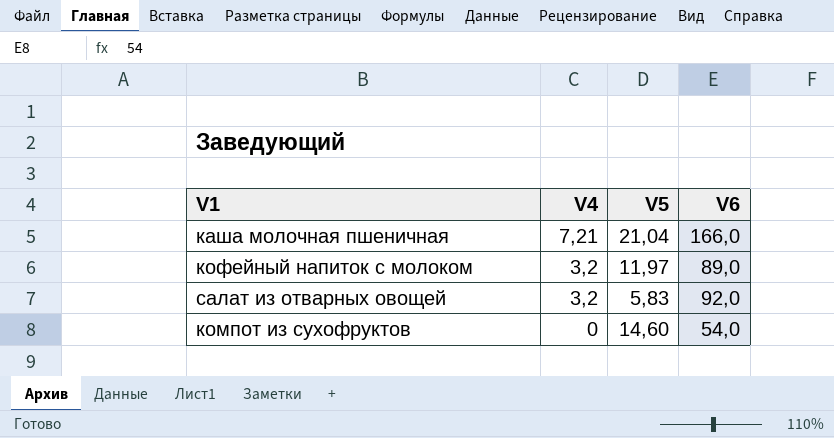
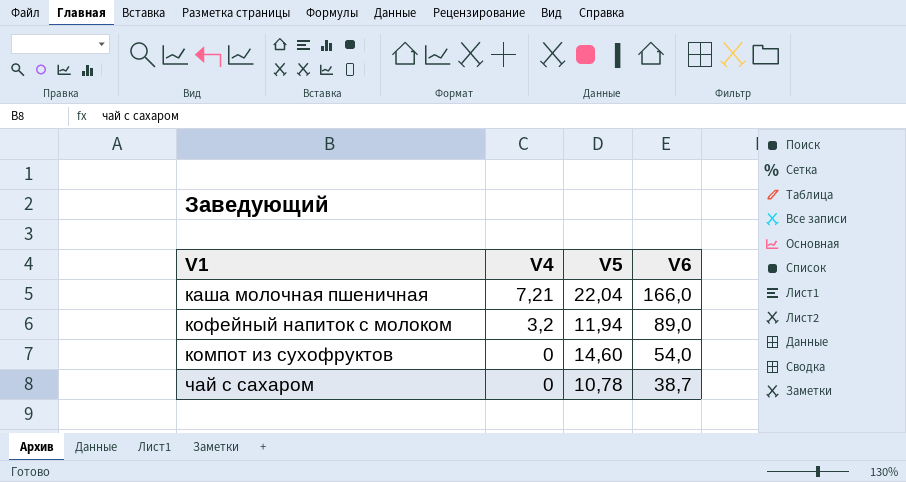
row салат из отварных овощей: 3,2 | 5,83 | 92,0 -> none
каша молочная пшеничная | V5: 21,04 -> 22,04
кофейный напиток с молоком | V5: 11,97 -> 11,94
row чай с сахаром: none -> 0 | 10,78 | 38,7

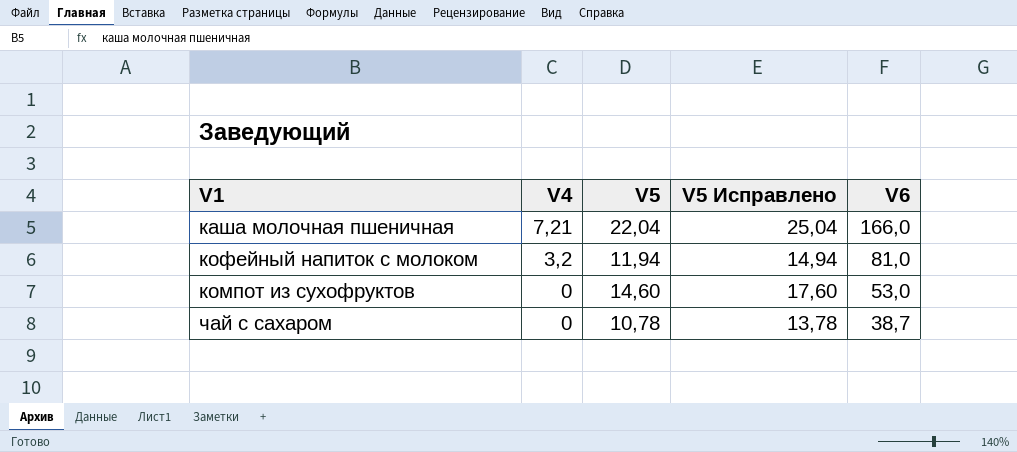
column V5 Исправлено | formula: none -> [V5] + 3
кофейный напиток с молоком | V6: 89,0 -> 81,0
компот из сухофруктов | V6: 54,0 -> 53,0

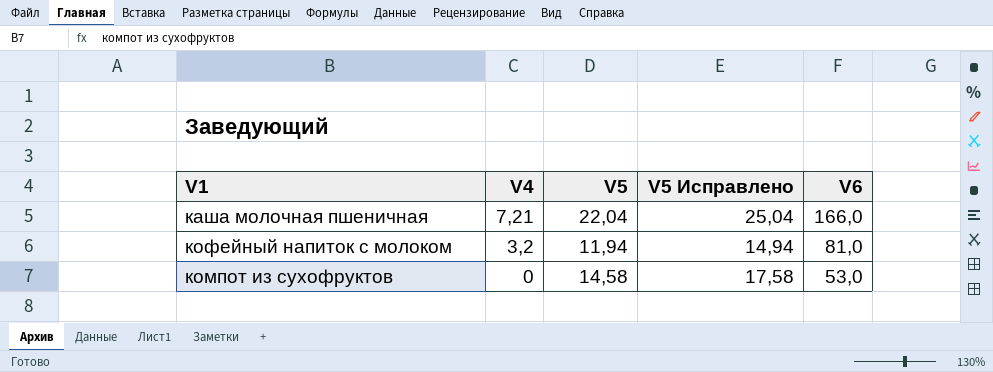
row чай с сахаром: 0 | 10,78 | 13,78 | 38,7 -> none
компот из сухофруктов | V5: 14,60 -> 14,58
компот из сухофруктов | V5 Исправлено: 17,60 -> 17,58

